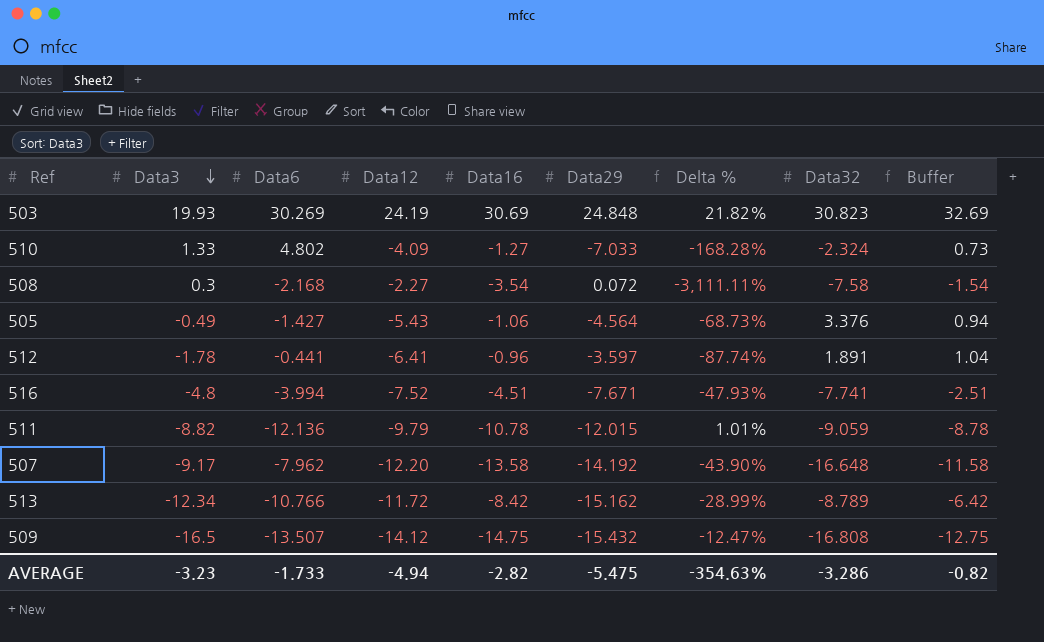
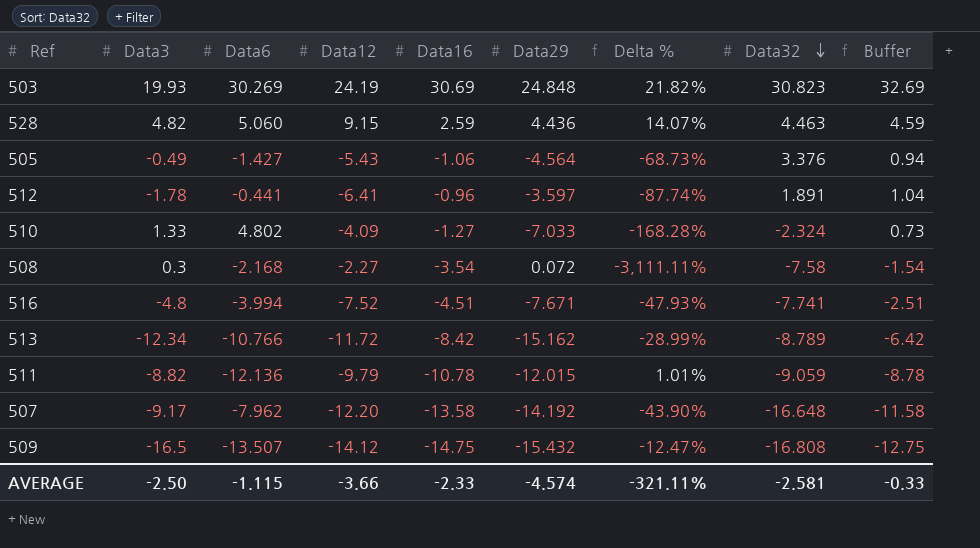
row order: Data3 descending -> Data32 descending
row 528: none -> 4.82 | 5.060 | 9.15 | 2.59 | 4.436 | 14.07% | 4.463 | 4.59
AVERAGE | Data3: -3.23 -> -2.50
AVERAGE | Data6: -1.733 -> -1.115
AVERAGE | Data12: -4.94 -> -3.66
AVERAGE | Data16: -2.82 -> -2.33
AVERAGE | Data29: -5.475 -> -4.574
AVERAGE | Delta %: -354.63% -> -321.11%
AVERAGE | Data32: -3.286 -> -2.581
AVERAGE | Buffer: -0.82 -> -0.33

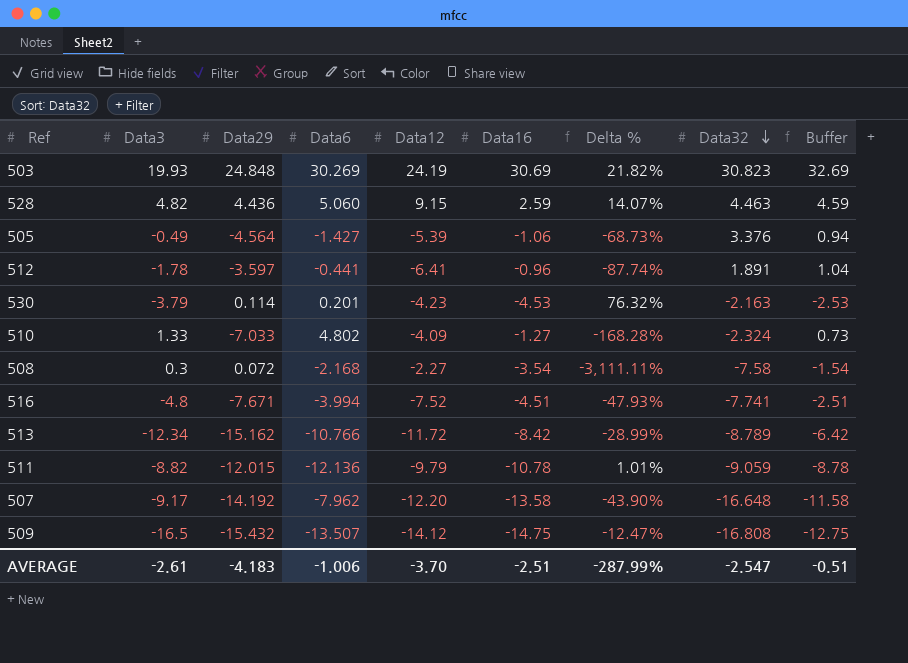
column Data29 | position: 6 -> 3
505 | Data12: -5.43 -> -5.39
row 530: none -> -3.79 | 0.114 | 0.201 | -4.23 | -4.53 | 76.32% | -2.163 | -2.53
AVERAGE | Data3: -2.50 -> -2.61
AVERAGE | Data29: -4.574 -> -4.183
AVERAGE | Data6: -1.115 -> -1.006
AVERAGE | Data12: -3.66 -> -3.70
AVERAGE | Data16: -2.33 -> -2.51
AVERAGE | Delta %: -321.11% -> -287.99%
AVERAGE | Data32: -2.581 -> -2.547
AVERAGE | Buffer: -0.33 -> -0.51

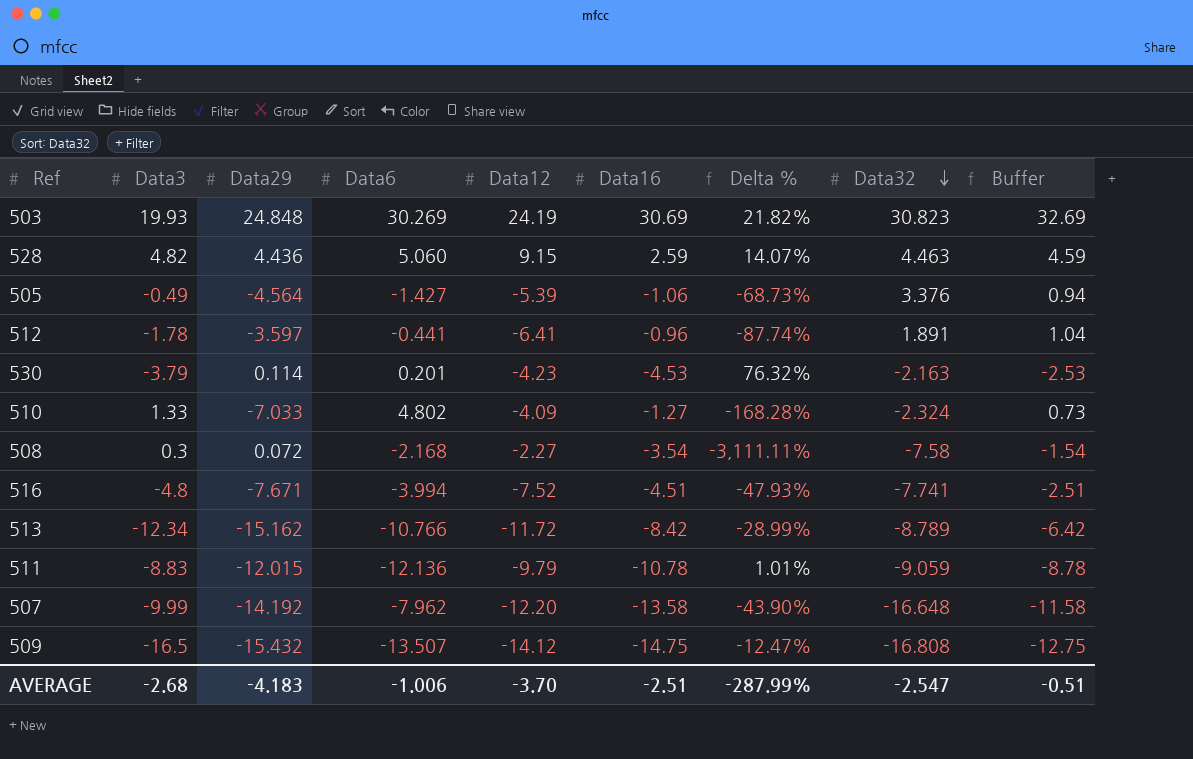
511 | Data3: -8.82 -> -8.83
507 | Data3: -9.17 -> -9.99
AVERAGE | Data3: -2.61 -> -2.68

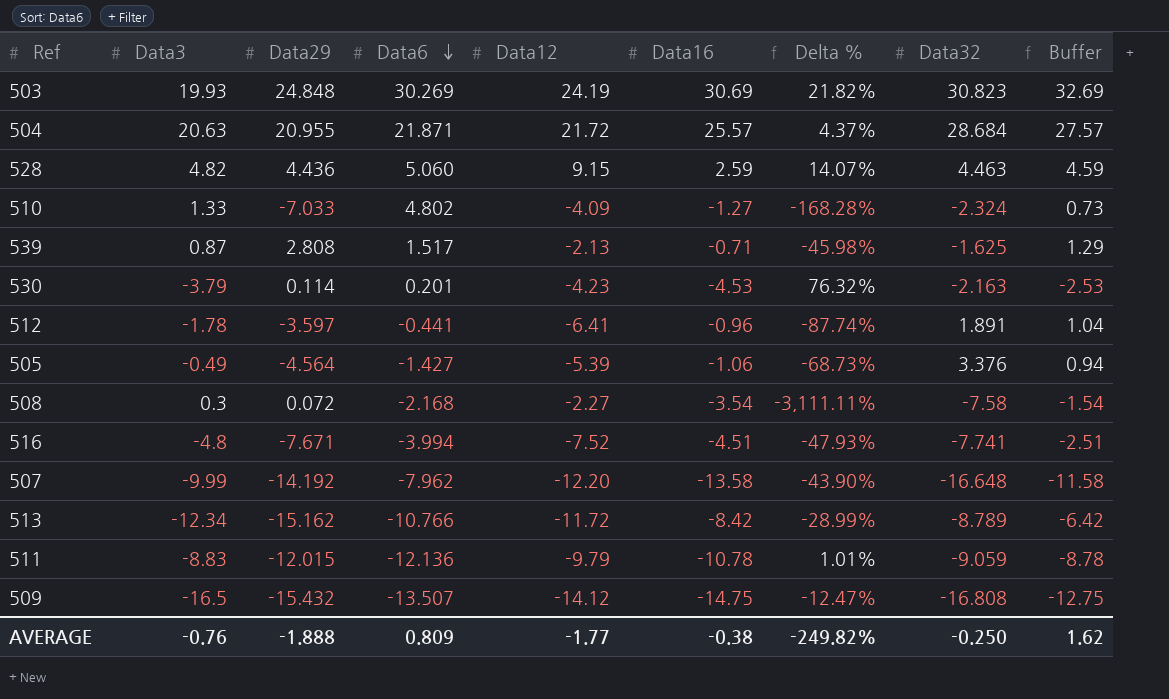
row order: Data32 descending -> Data6 descending
row 504: none -> 20.63 | 20.955 | 21.871 | 21.72 | 25.57 | 4.37% | 28.684 | 27.57
row 539: none -> 0.87 | 2.808 | 1.517 | -2.13 | -0.71 | -45.98% | -1.625 | 1.29
AVERAGE | Data3: -2.68 -> -0.76
AVERAGE | Data29: -4.183 -> -1.888
AVERAGE | Data6: -1.006 -> 0.809
AVERAGE | Data12: -3.70 -> -1.77
AVERAGE | Data16: -2.51 -> -0.38
AVERAGE | Delta %: -287.99% -> -249.82%
AVERAGE | Data32: -2.547 -> -0.250
AVERAGE | Buffer: -0.51 -> 1.62

